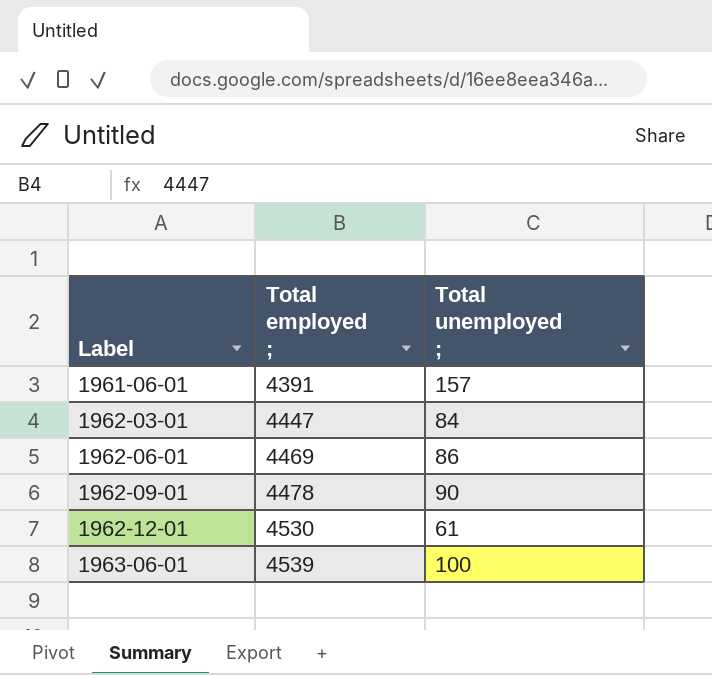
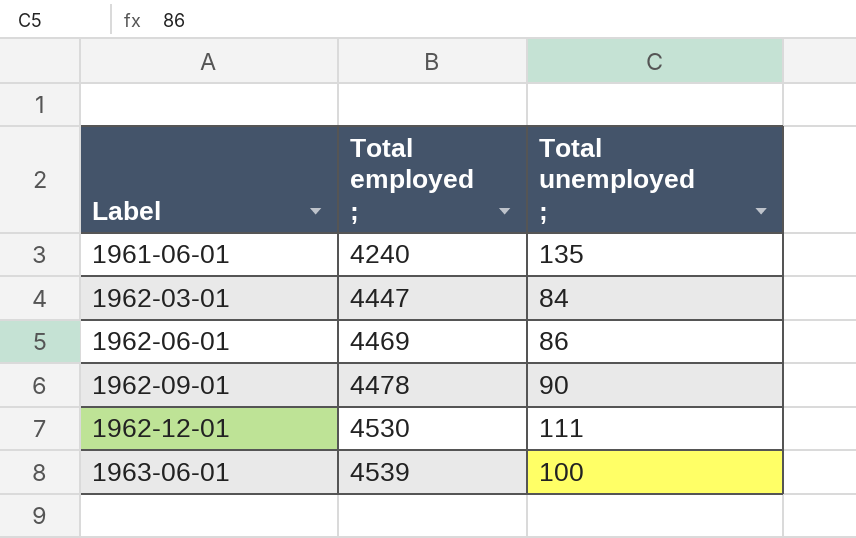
1961-06-01 | Total employed ;: 4391 -> 4240
1961-06-01 | Total unemployed ;: 157 -> 135
1962-12-01 | Total unemployed ;: 61 -> 111

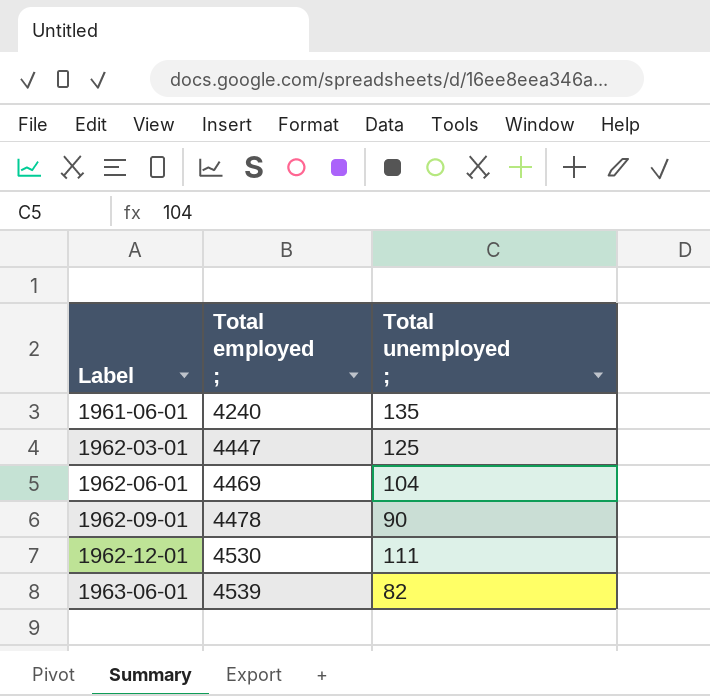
1962-03-01 | Total unemployed ;: 84 -> 125
1962-06-01 | Total unemployed ;: 86 -> 104
1963-06-01 | Total unemployed ;: 100 -> 82

